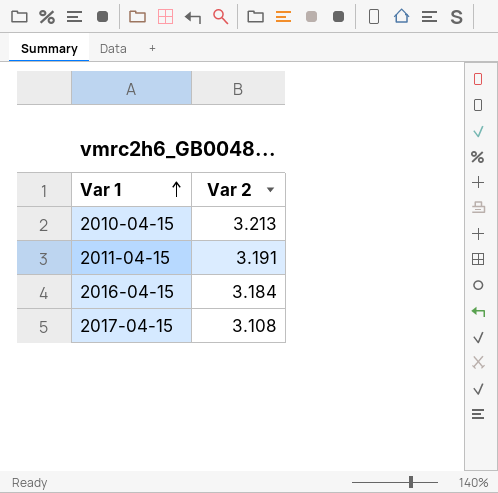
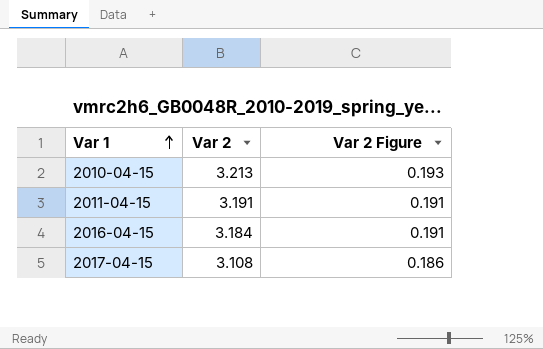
column Var 2 Figure | formula: none -> [Var 2] * 0.06

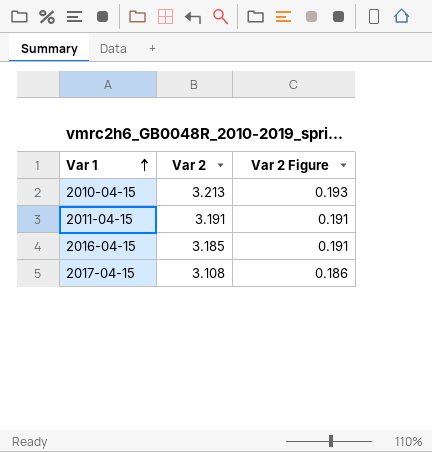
2016-04-15 | Var 2: 3.184 -> 3.185

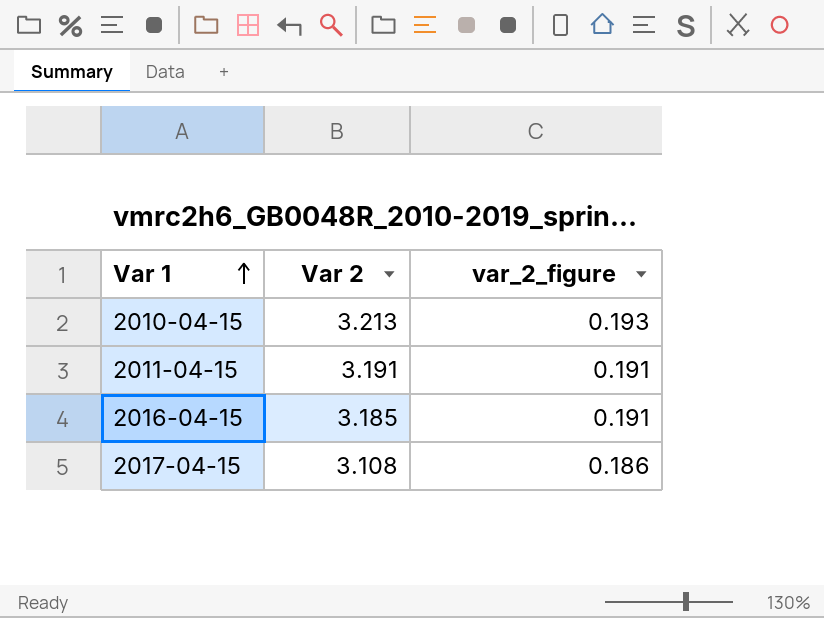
column name: Var 2 Figure -> var_2_figure

